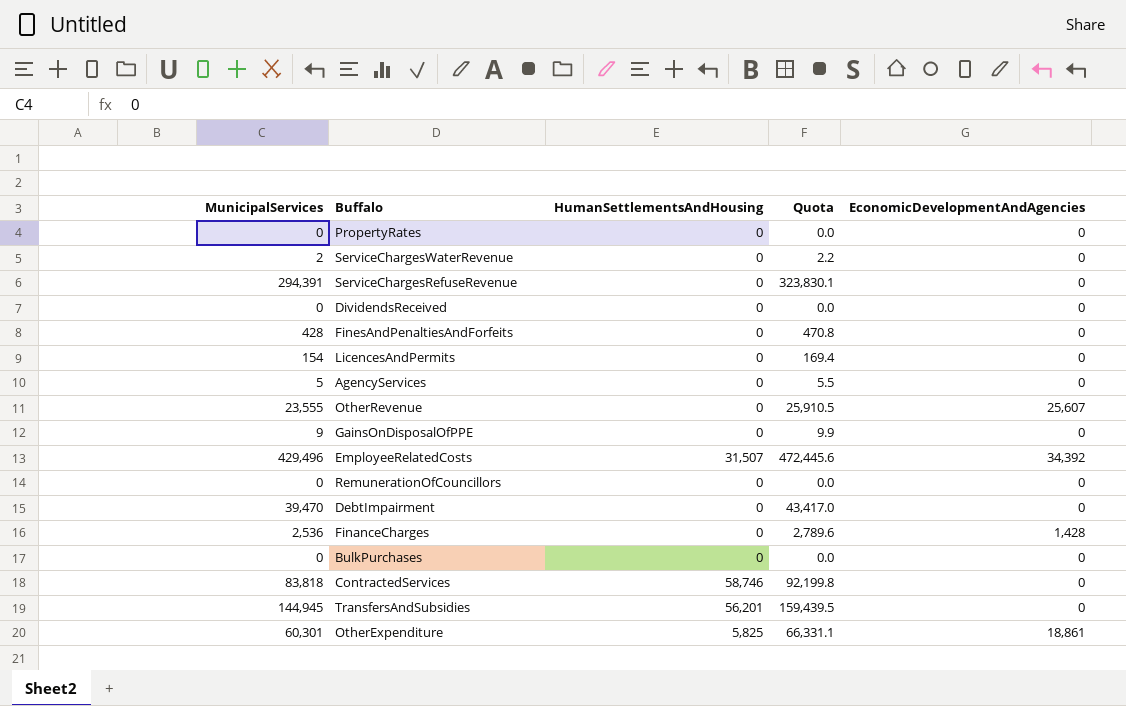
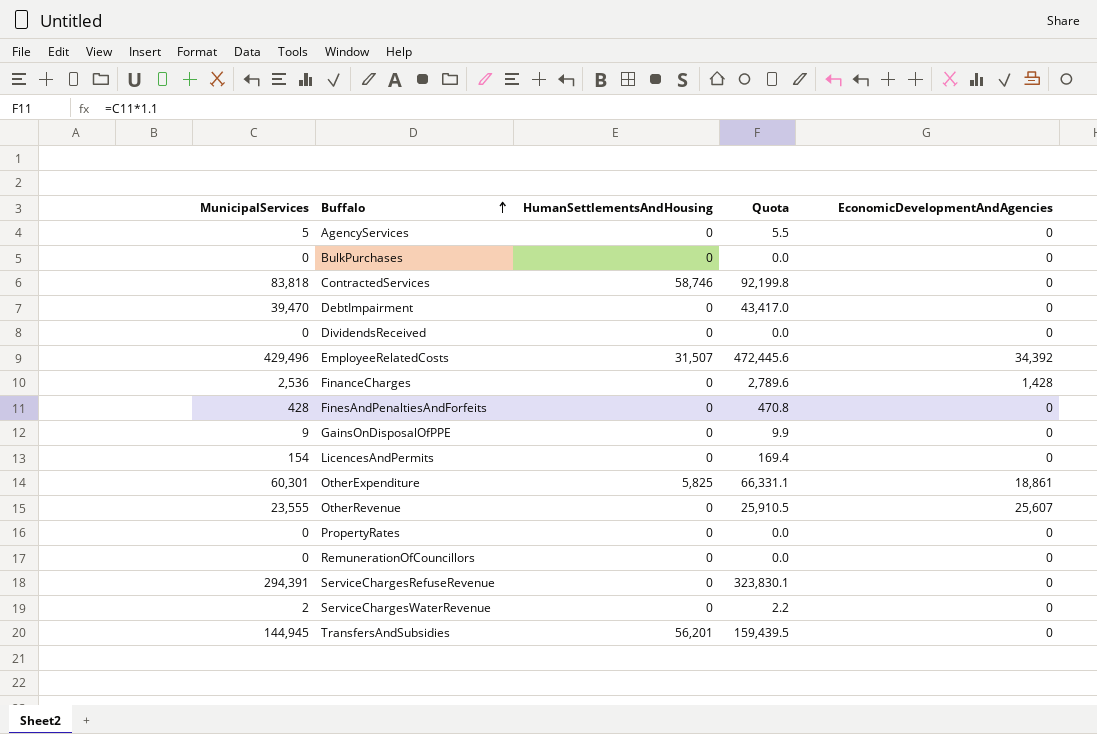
row order: none -> Buffalo ascending

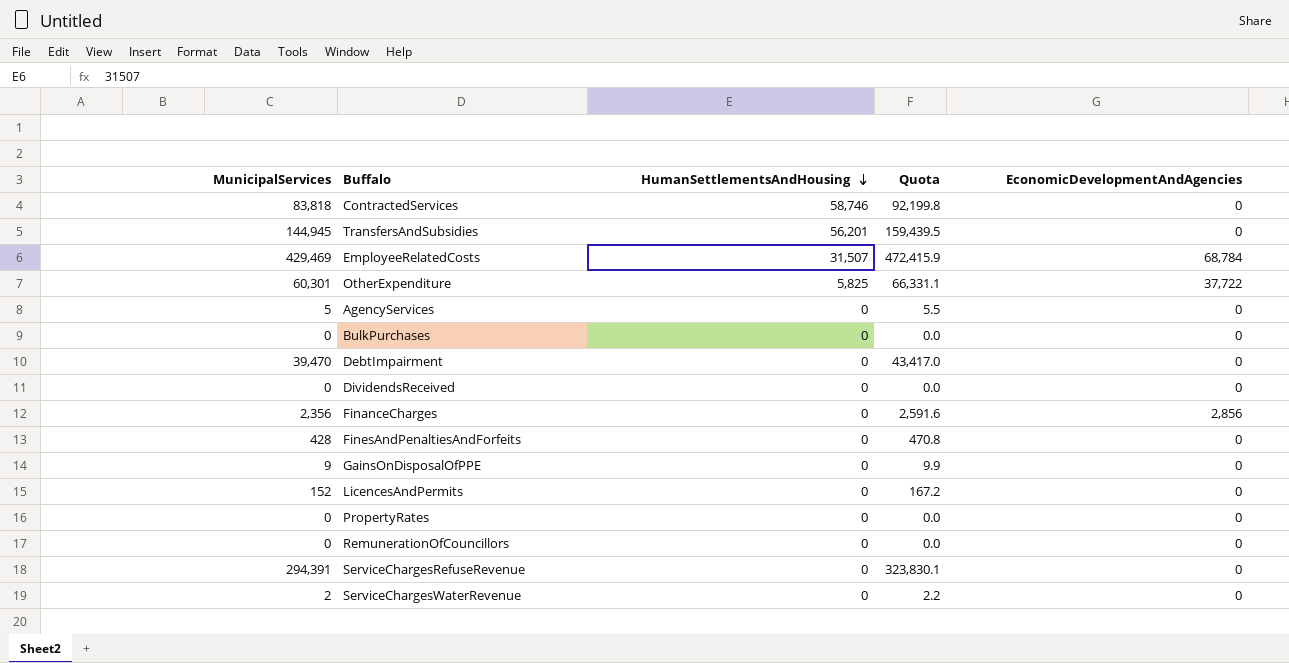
row order: Buffalo ascending -> HumanSettlementsAndHousing descending
row OtherRevenue: 23,555 | 0 | 25,910.5 | 25,607 -> none
EmployeeRelatedCosts | MunicipalServices: 429,496 -> 429,469
EmployeeRelatedCosts | Quota: 472,445.6 -> 472,415.9
EmployeeRelatedCosts | EconomicDevelopmentAndAgencies: 34,392 -> 68,784
OtherExpenditure | EconomicDevelopmentAndAgencies: 18,861 -> 37,722
FinanceCharges | MunicipalServices: 2,536 -> 2,356
FinanceCharges | Quota: 2,789.6 -> 2,591.6
FinanceCharges | EconomicDevelopmentAndAgencies: 1,428 -> 2,856
LicencesAndPermits | MunicipalServices: 154 -> 152
LicencesAndPermits | Quota: 169.4 -> 167.2

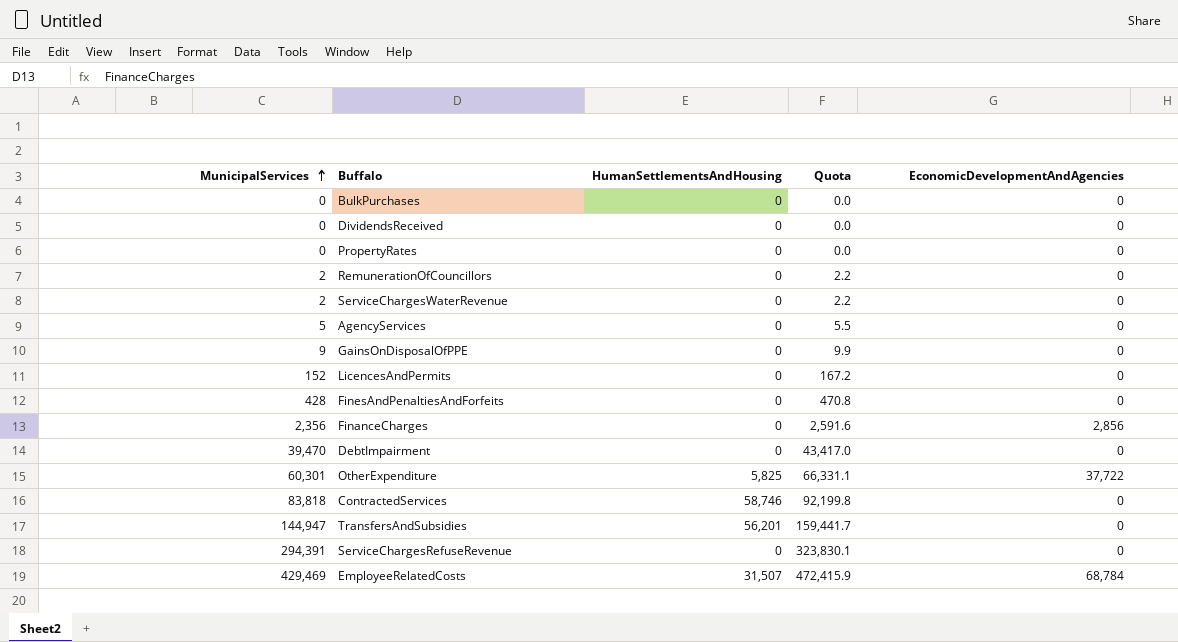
row order: HumanSettlementsAndHousing descending -> MunicipalServices ascending
RemunerationOfCouncillors | MunicipalServices: 0 -> 2
RemunerationOfCouncillors | Quota: 0.0 -> 2.2
TransfersAndSubsidies | MunicipalServices: 144,945 -> 144,947
TransfersAndSubsidies | Quota: 159,439.5 -> 159,441.7

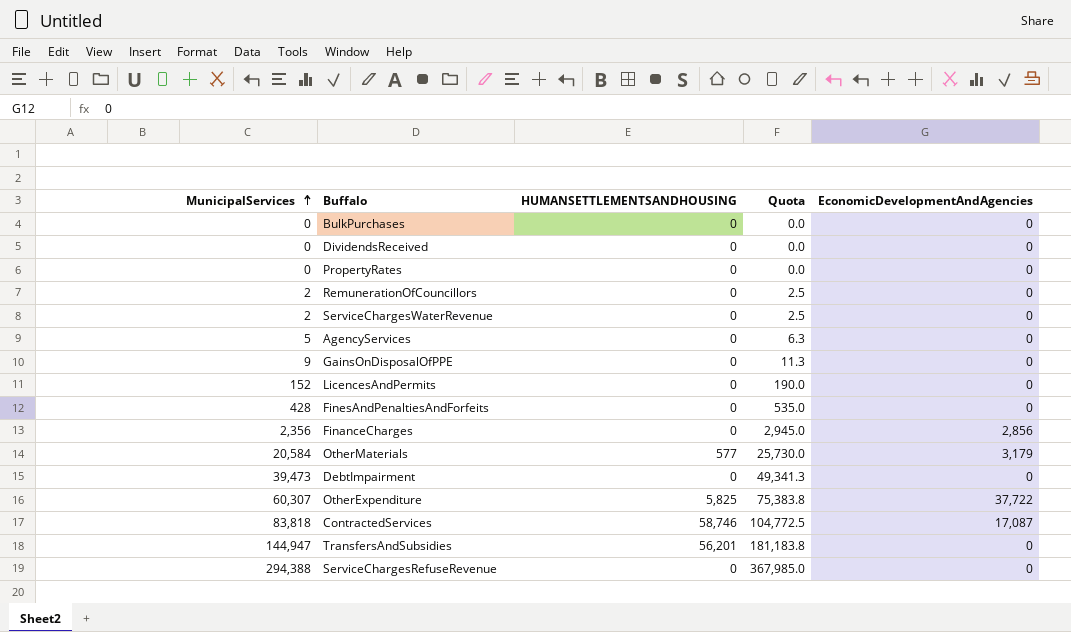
column name: HumanSettlementsAndHousing -> HUMANSETTLEMENTSANDHOUSING
column Quota | formula: [MunicipalServices] * 1.1 -> [MunicipalServices] * 1.25
row EmployeeRelatedCosts: 429,469 | 31,507 | 472,415.9 | 68,784 -> none
row OtherMaterials: none -> 20,584 | 577 | 25,730.0 | 3,179
DebtImpairment | MunicipalServices: 39,470 -> 39,473
OtherExpenditure | MunicipalServices: 60,301 -> 60,307
ContractedServices | EconomicDevelopmentAndAgencies: 0 -> 17,087
ServiceChargesRefuseRevenue | MunicipalServices: 294,391 -> 294,388

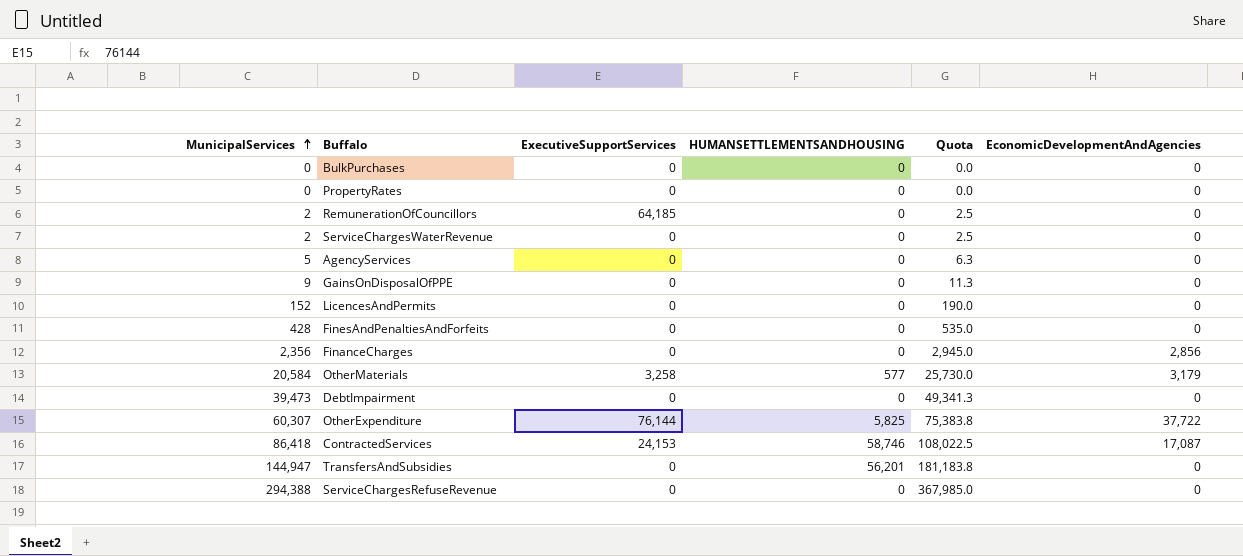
column ExecutiveSupportServices | position: none -> 3
row DividendsReceived: 0 | 0 | 0.0 | 0 -> none
ContractedServices | MunicipalServices: 83,818 -> 86,418
ContractedServices | Quota: 104,772.5 -> 108,022.5

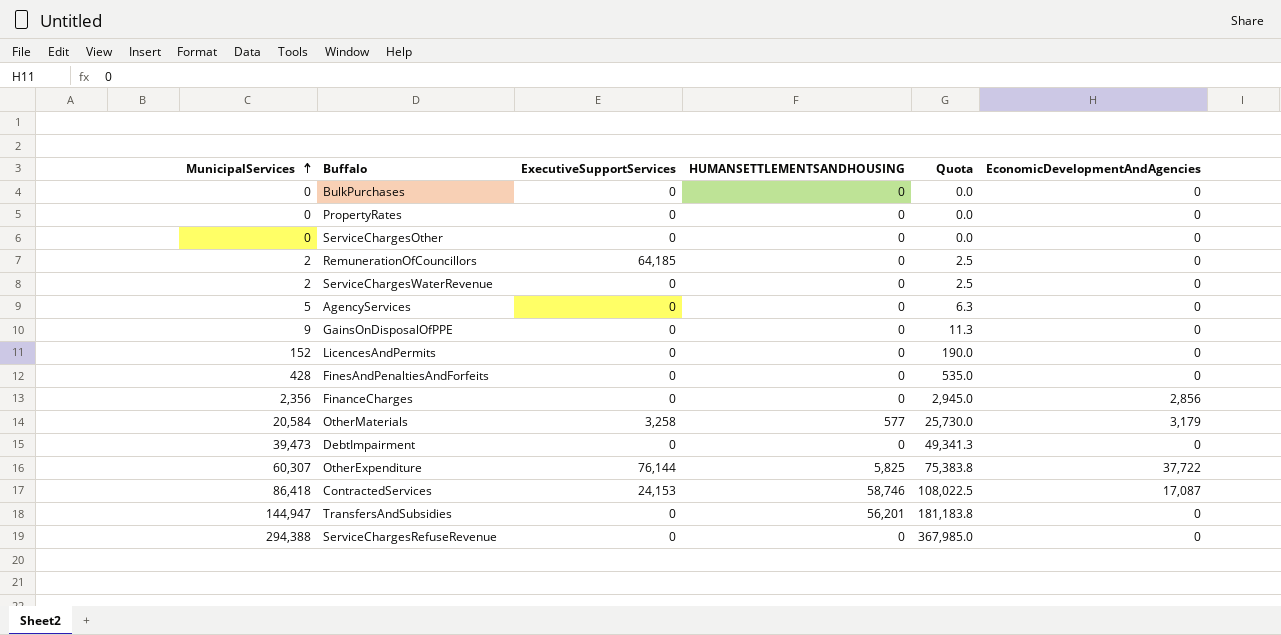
row ServiceChargesOther: none -> 0 | 0 | 0 | 0.0 | 0

